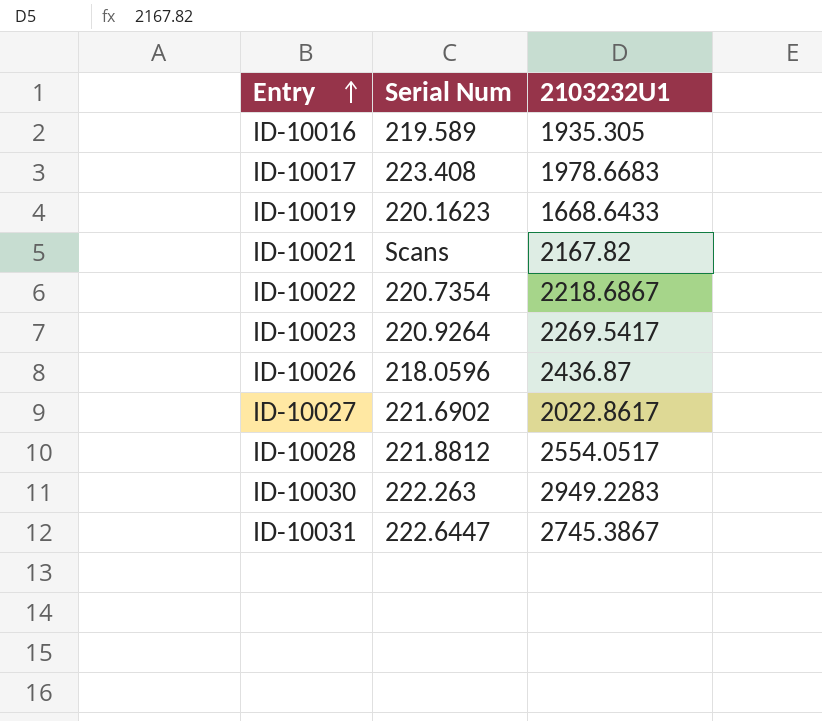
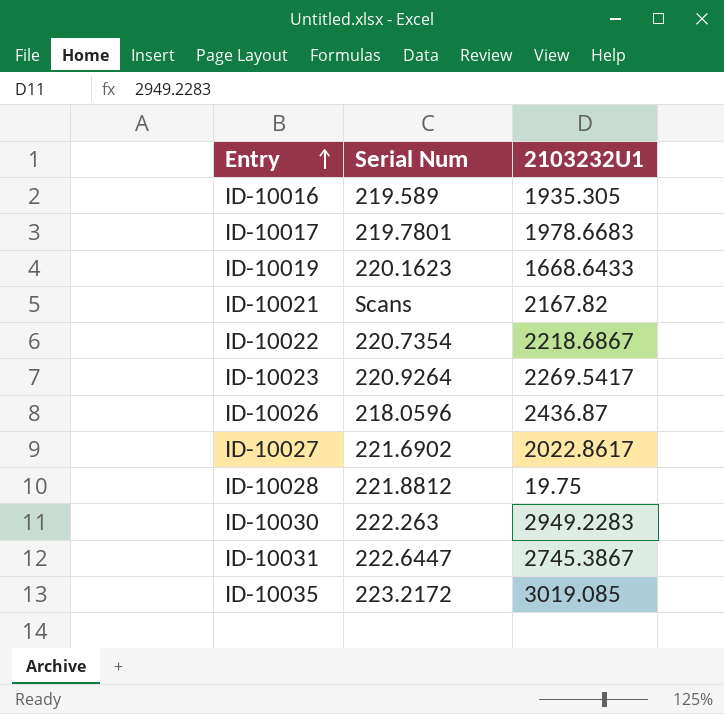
ID-10017 | Serial Num: 223.408 -> 219.7801
ID-10028 | 2103232U1: 2554.0517 -> 19.75
row ID-10035: none -> 223.2172 | 3019.085

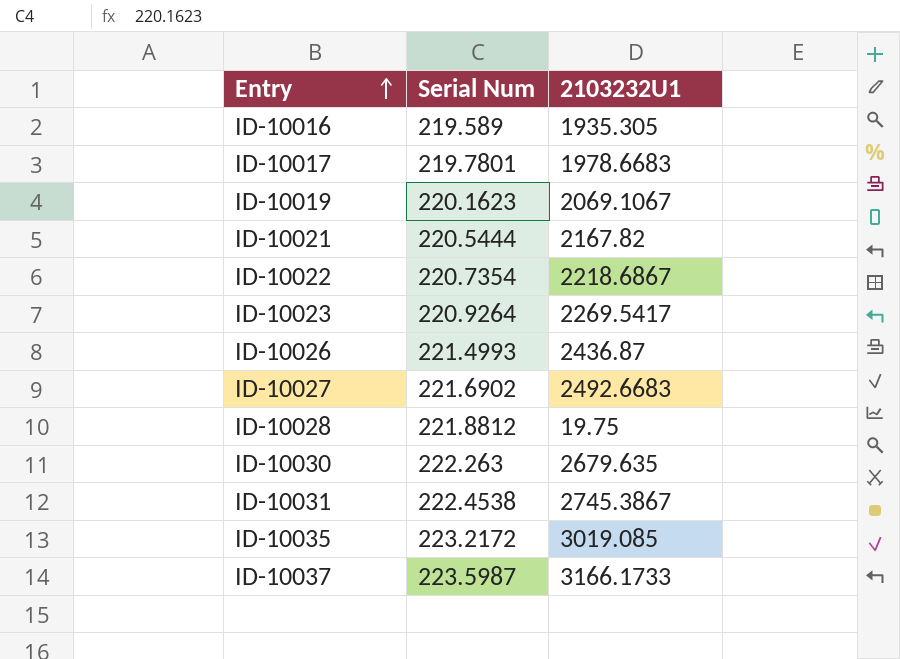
ID-10019 | 2103232U1: 1668.6433 -> 2069.1067
ID-10021 | Serial Num: Scans -> 220.5444
ID-10026 | Serial Num: 218.0596 -> 221.4993
ID-10027 | 2103232U1: 2022.8617 -> 2492.6683
ID-10030 | 2103232U1: 2949.2283 -> 2679.635
ID-10031 | Serial Num: 222.6447 -> 222.4538
row ID-10037: none -> 223.5987 | 3166.1733

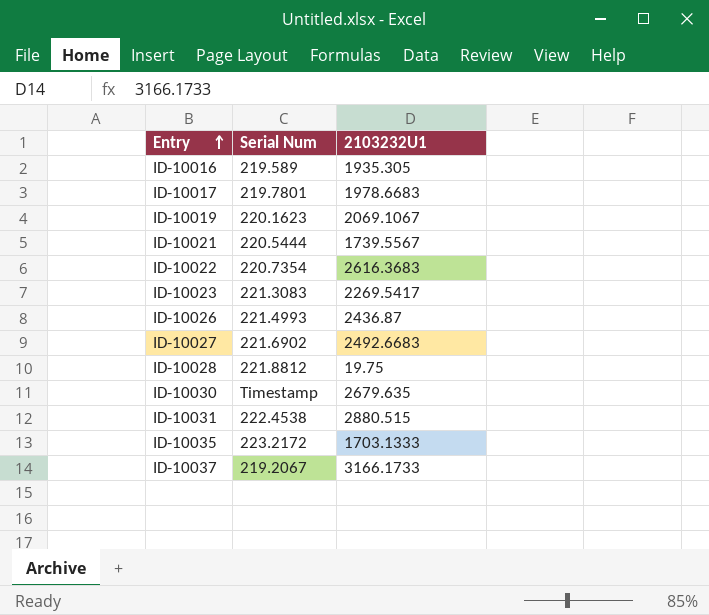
ID-10021 | 2103232U1: 2167.82 -> 1739.5567
ID-10022 | 2103232U1: 2218.6867 -> 2616.3683
ID-10023 | Serial Num: 220.9264 -> 221.3083
ID-10030 | Serial Num: 222.263 -> Timestamp
ID-10031 | 2103232U1: 2745.3867 -> 2880.515
ID-10035 | 2103232U1: 3019.085 -> 1703.1333
ID-10037 | Serial Num: 223.5987 -> 219.2067

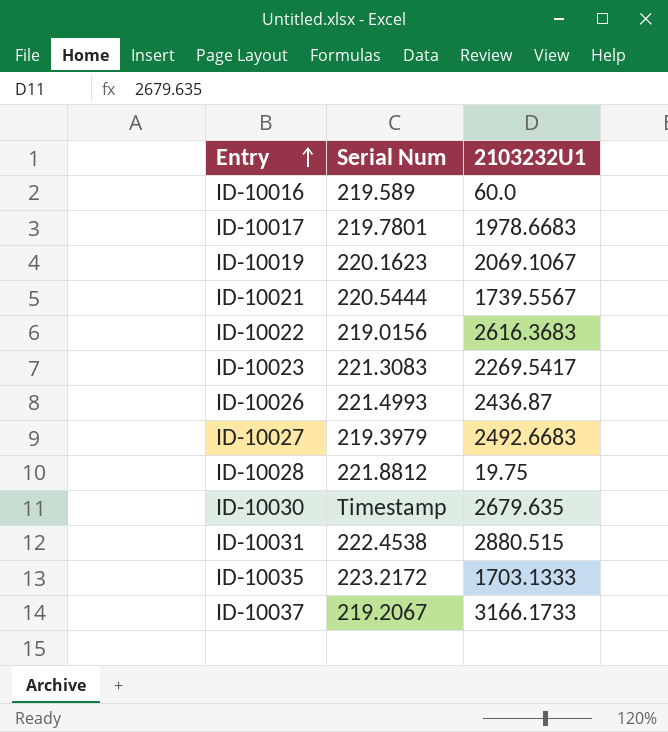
ID-10016 | 2103232U1: 1935.305 -> 60.0
ID-10022 | Serial Num: 220.7354 -> 219.0156
ID-10027 | Serial Num: 221.6902 -> 219.3979

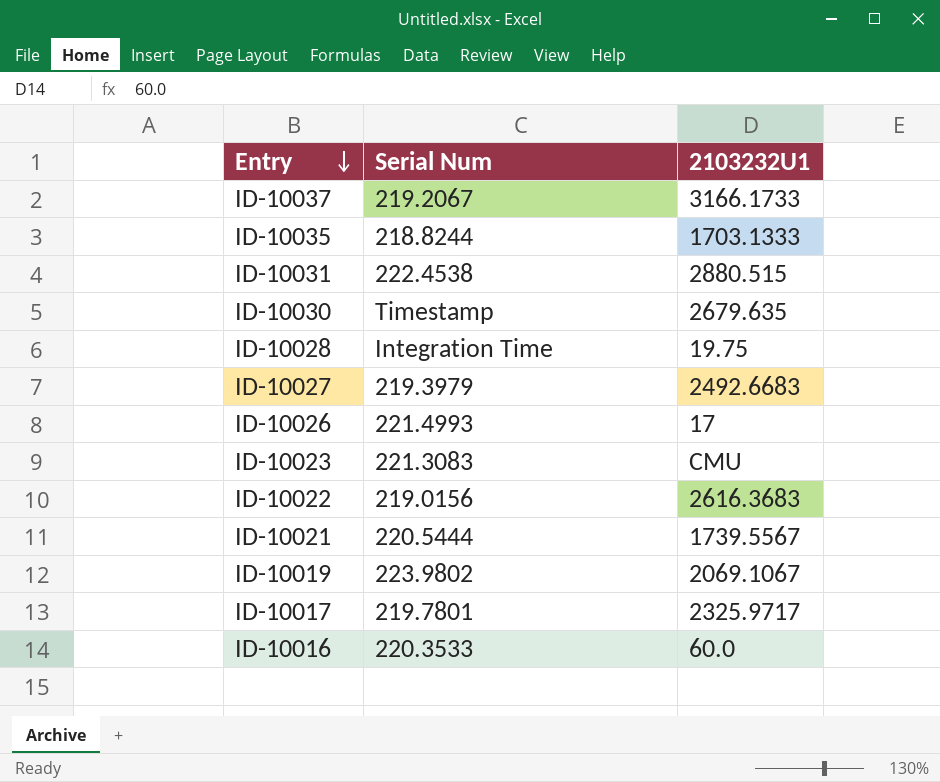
row order: Entry ascending -> Entry descending
ID-10035 | Serial Num: 223.2172 -> 218.8244
ID-10028 | Serial Num: 221.8812 -> Integration Time
ID-10026 | 2103232U1: 2436.87 -> 17
ID-10023 | 2103232U1: 2269.5417 -> CMU
ID-10019 | Serial Num: 220.1623 -> 223.9802
ID-10017 | 2103232U1: 1978.6683 -> 2325.9717
ID-10016 | Serial Num: 219.589 -> 220.3533

